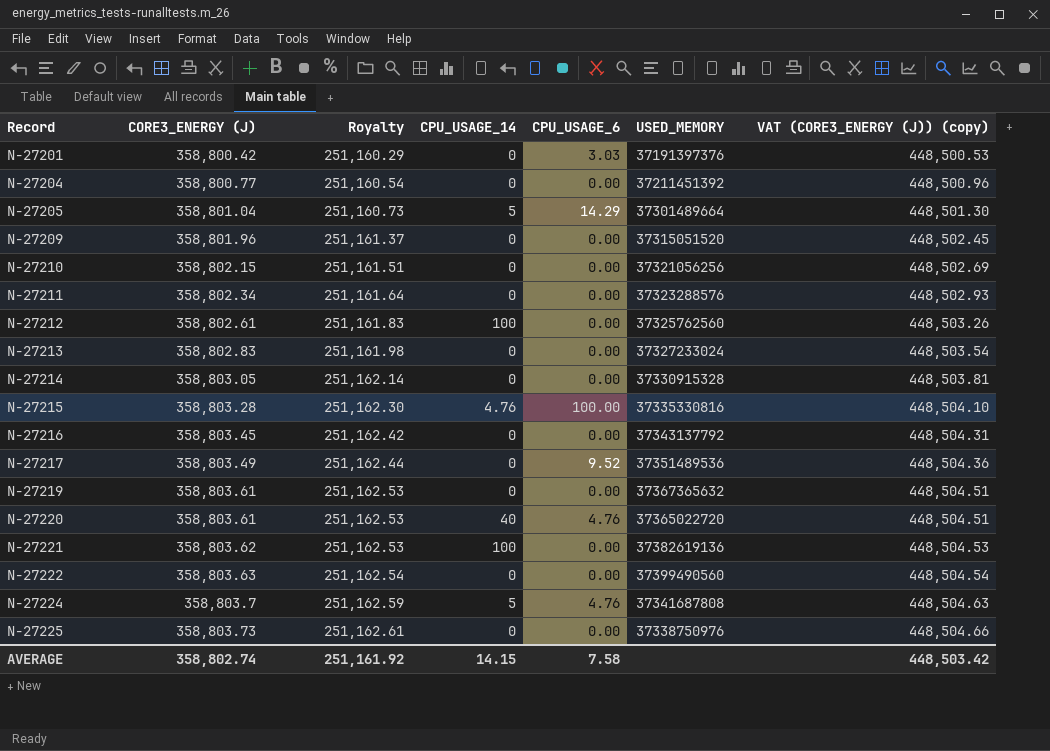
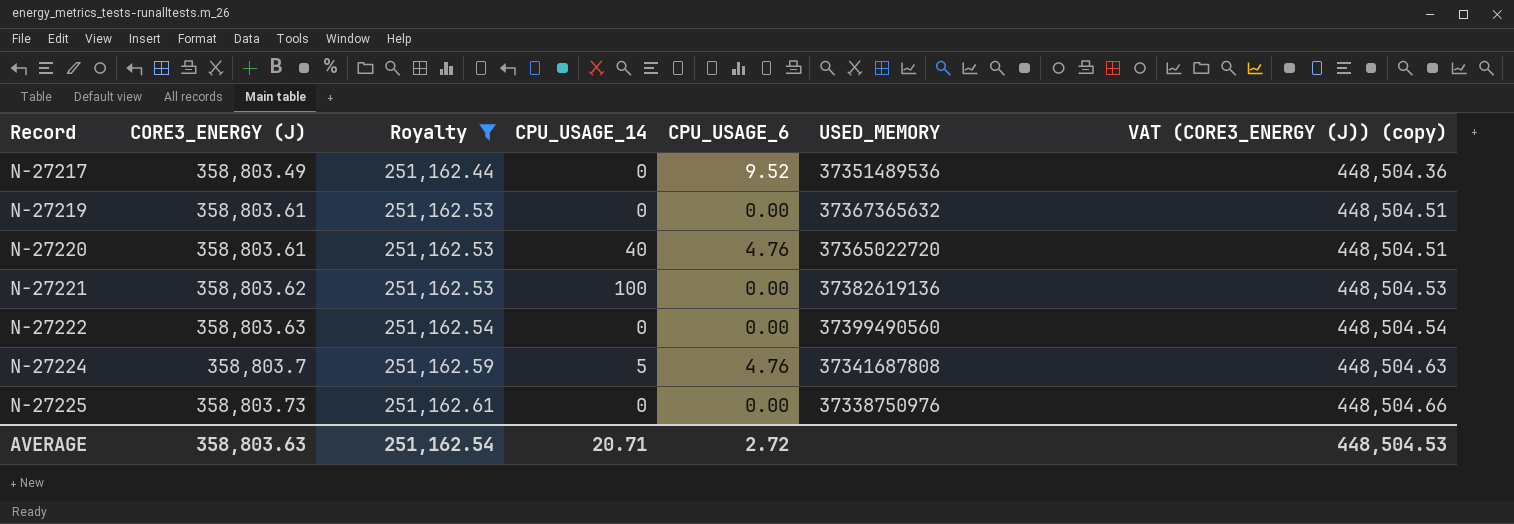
filter: none -> Royalty >= 251,162.44
AVERAGE | CORE3_ENERGY (J): 358,802.74 -> 358,803.63
AVERAGE | Royalty: 251,161.92 -> 251,162.54
AVERAGE | CPU_USAGE_14: 14.15 -> 20.71
AVERAGE | CPU_USAGE_6: 7.58 -> 2.72
AVERAGE | VAT (CORE3_ENERGY (J)) (copy): 448,503.42 -> 448,504.53

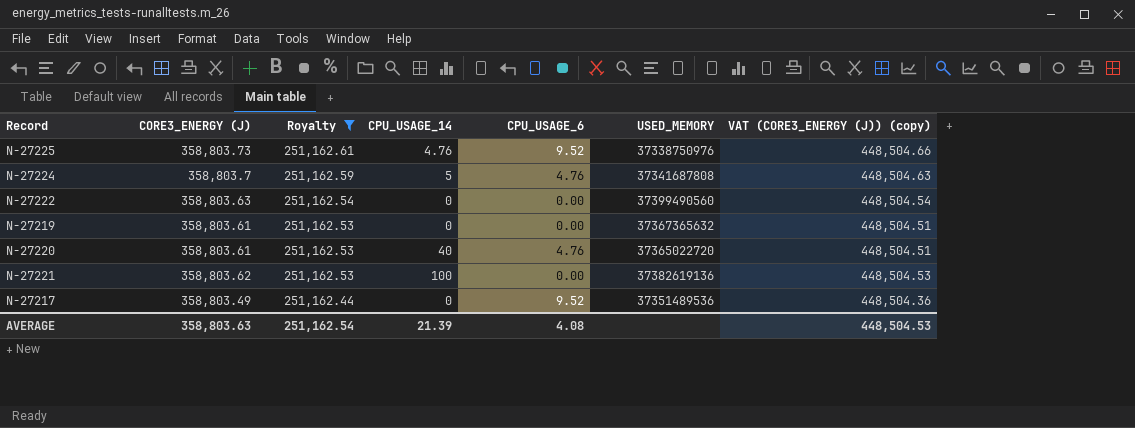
row order: Record ascending -> Royalty descending
N-27225 | CPU_USAGE_14: 0 -> 4.76
N-27225 | CPU_USAGE_6: 0.00 -> 9.52
AVERAGE | CPU_USAGE_14: 20.71 -> 21.39
AVERAGE | CPU_USAGE_6: 2.72 -> 4.08

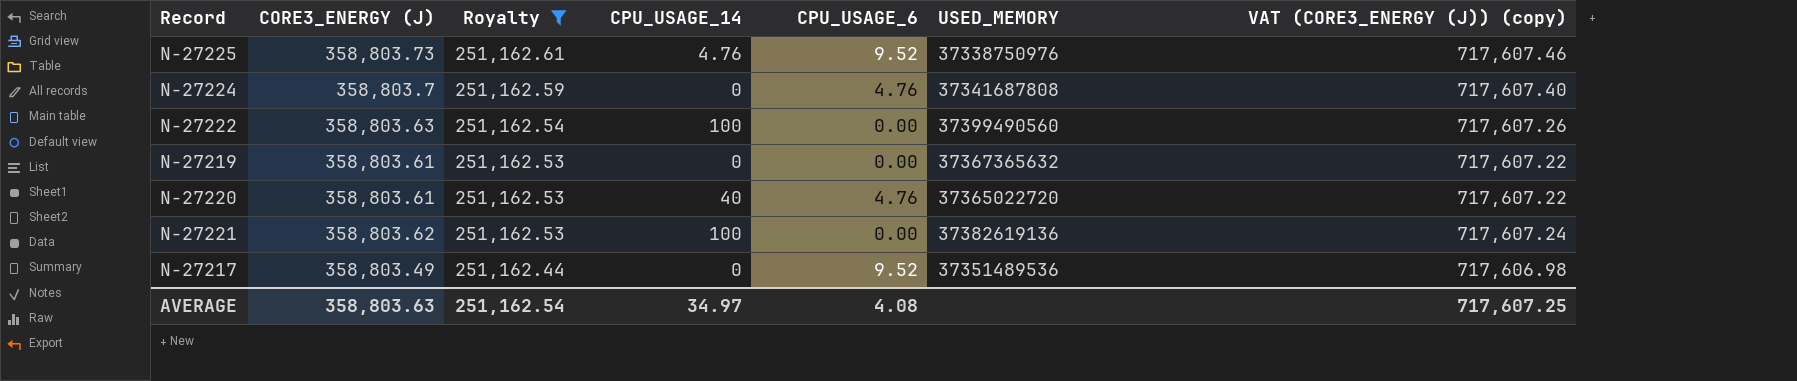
column VAT (CORE3_ENERGY (J)) (copy) | formula: [CORE3_ENERGY (J)] * 1.25 -> [CORE3_ENERGY (J)] * 2
N-27224 | CPU_USAGE_14: 5 -> 0
N-27222 | CPU_USAGE_14: 0 -> 100
AVERAGE | CPU_USAGE_14: 21.39 -> 34.97
AVERAGE | VAT (CORE3_ENERGY (J)) (copy): 448,504.53 -> 717,607.25

